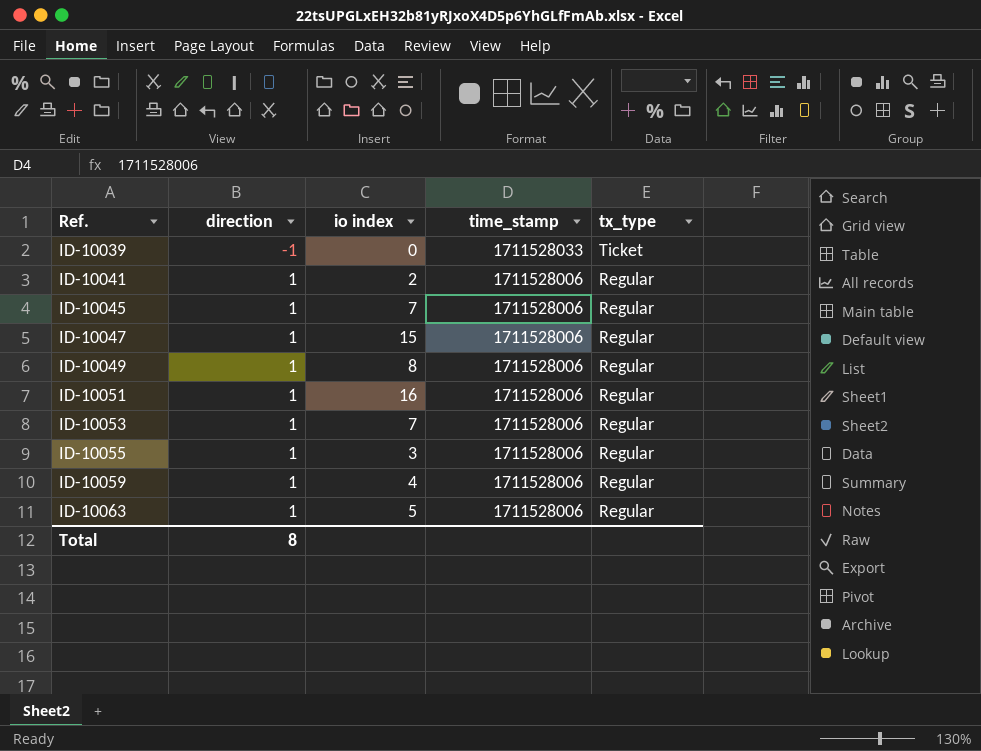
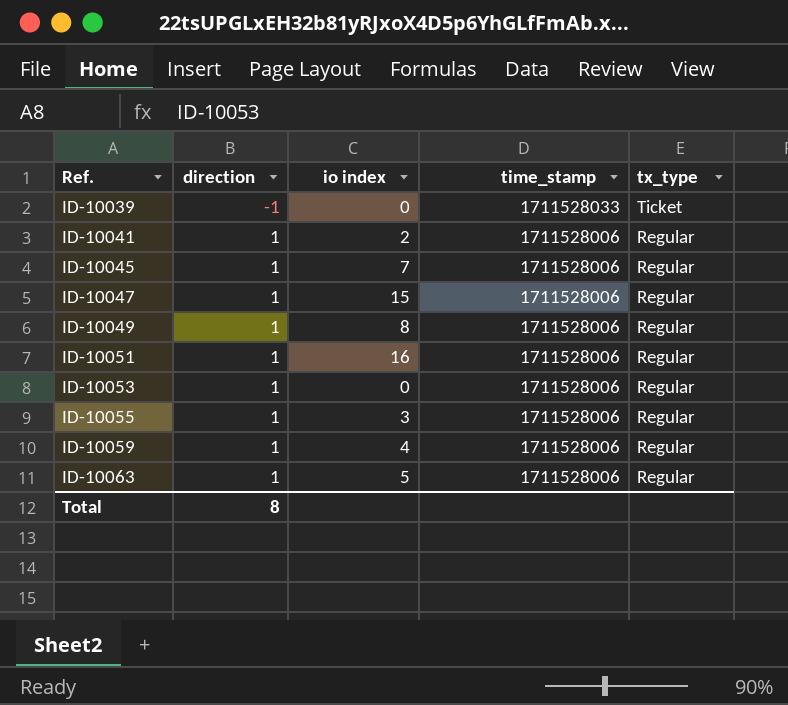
ID-10053 | io index: 7 -> 0

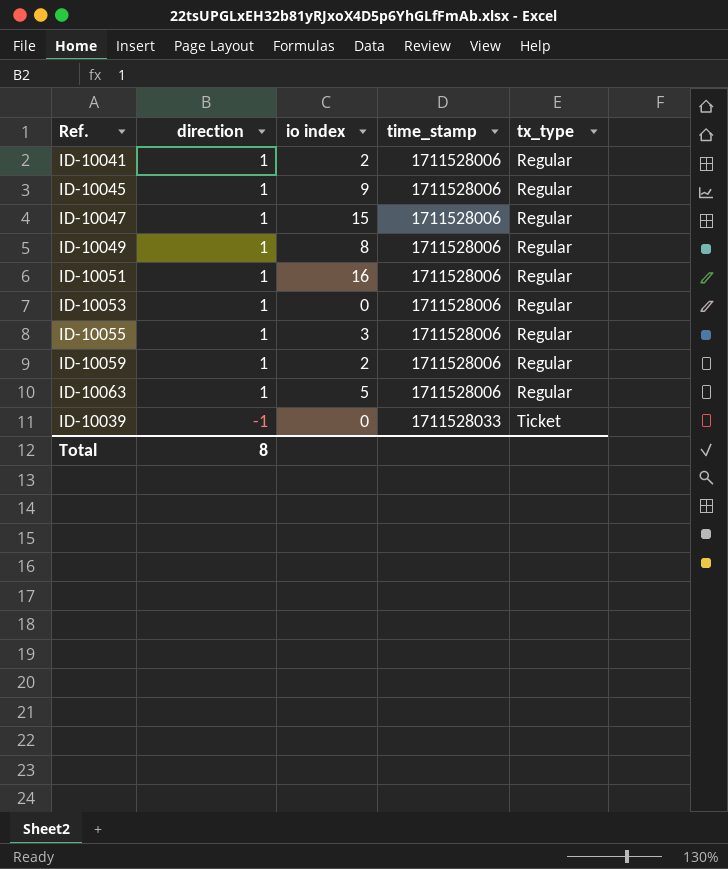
row order: Ref. ascending -> direction descending
ID-10045 | io index: 7 -> 9
ID-10059 | io index: 4 -> 2

